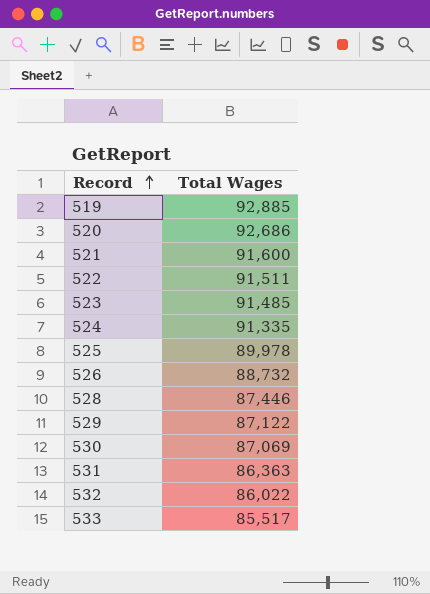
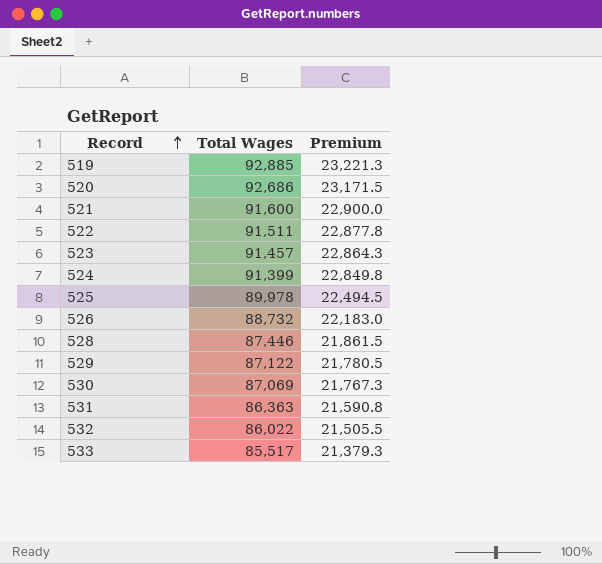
column Premium | formula: none -> [Total Wages] * 0.25
523 | Total Wages: 91,485 -> 91,457
524 | Total Wages: 91,335 -> 91,399

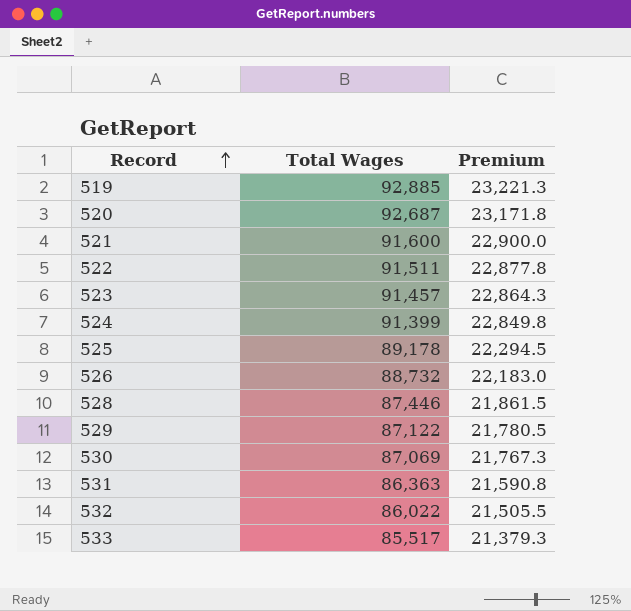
520 | Total Wages: 92,686 -> 92,687
520 | Premium: 23,171.5 -> 23,171.8
525 | Total Wages: 89,978 -> 89,178
525 | Premium: 22,494.5 -> 22,294.5

